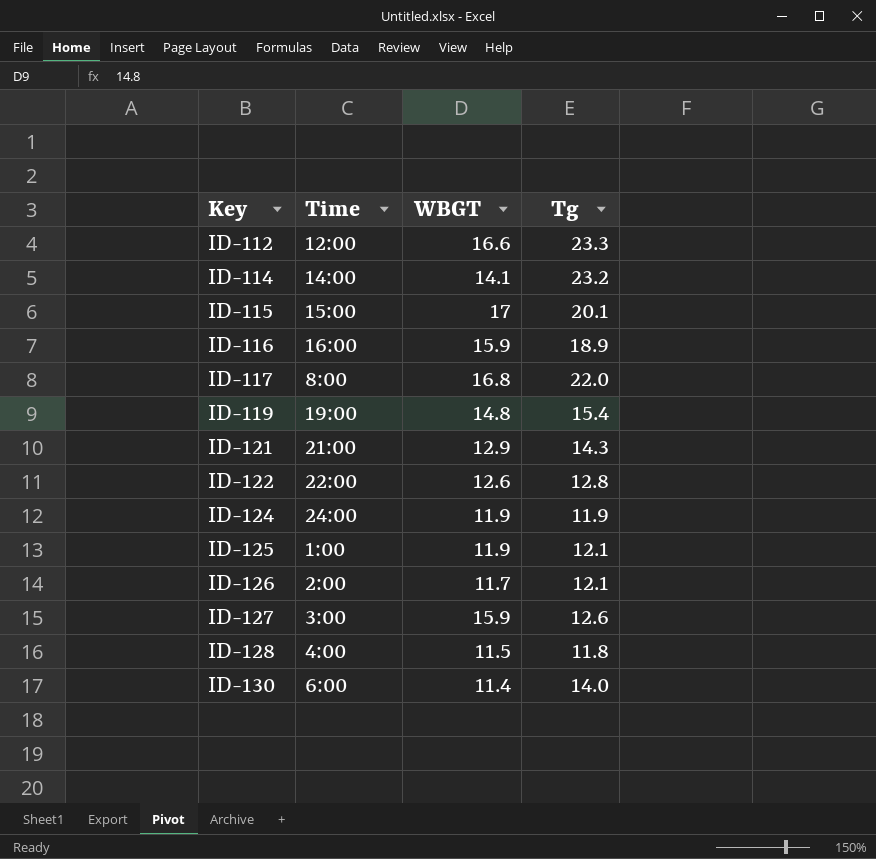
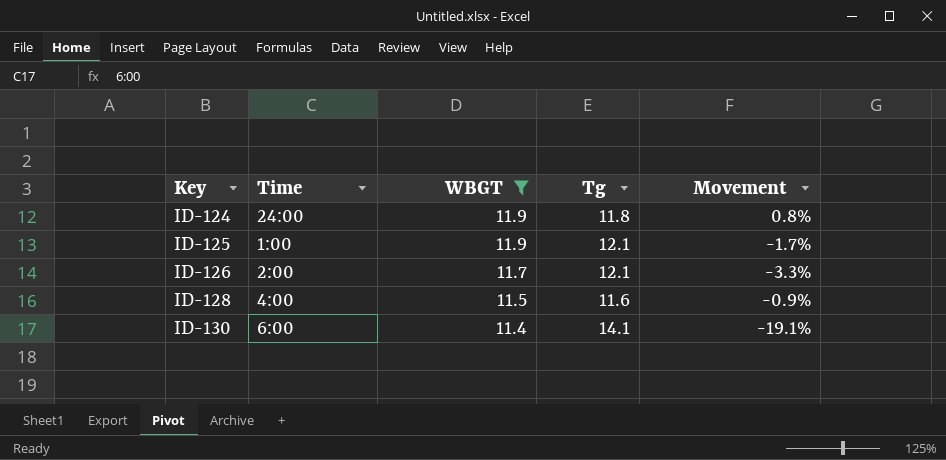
filter: none -> WBGT <= 11.9
column Movement | formula: none -> ([WBGT] - [Tg]) / [Tg]
ID-124 | Tg: 11.9 -> 11.8
ID-128 | Tg: 11.8 -> 11.6
ID-130 | Tg: 14.0 -> 14.1

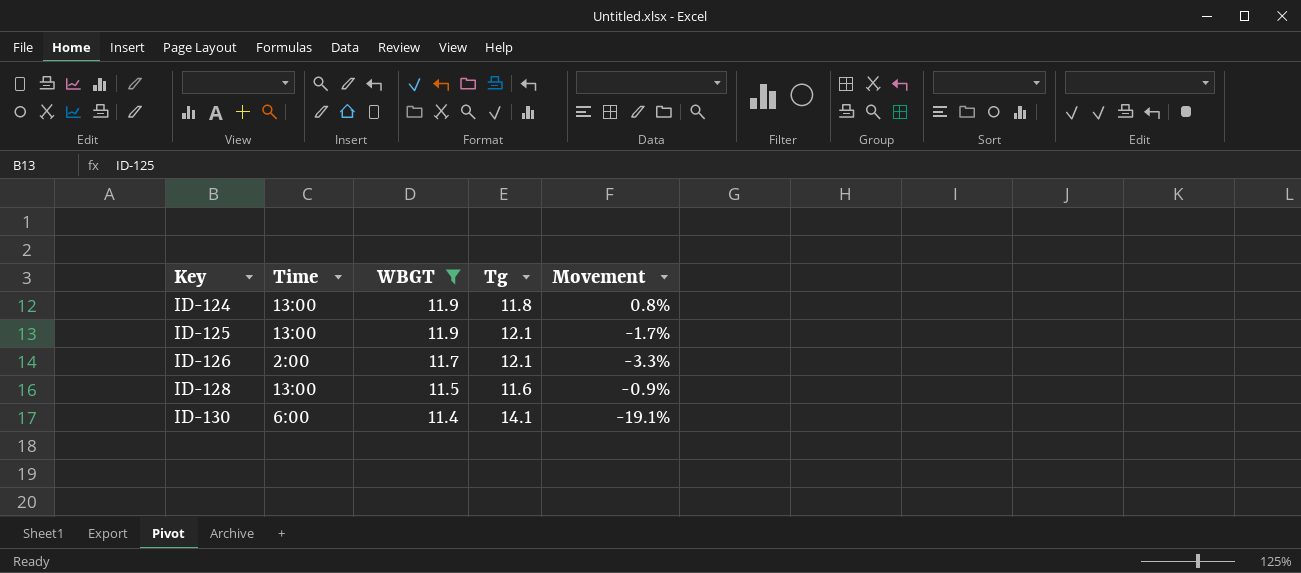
ID-124 | Time: 24:00 -> 13:00
ID-125 | Time: 1:00 -> 13:00
ID-128 | Time: 4:00 -> 13:00

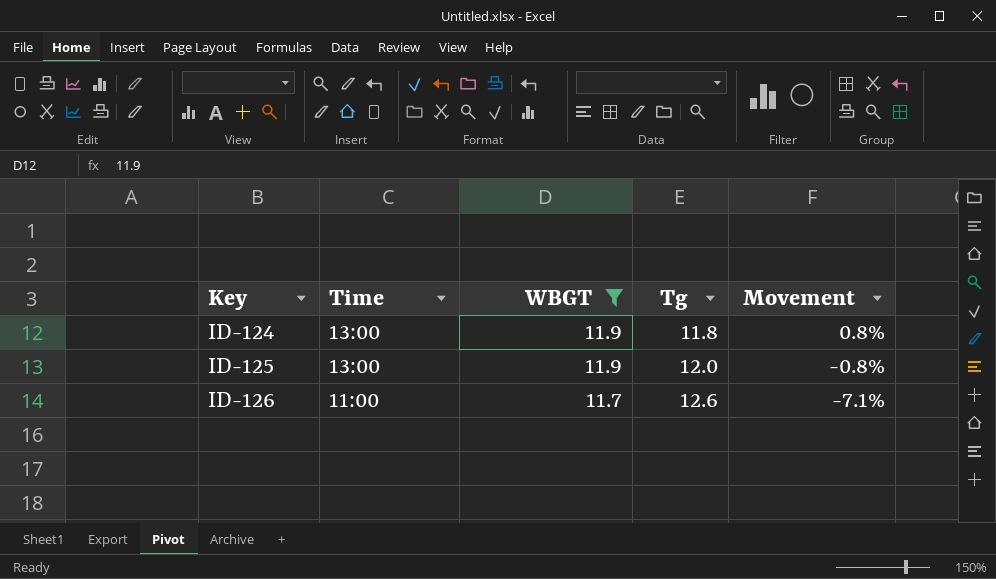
row ID-128: 13:00 | 11.5 | 11.6 | -0.9% -> none
row ID-130: 6:00 | 11.4 | 14.1 | -19.1% -> none
ID-125 | Tg: 12.1 -> 12.0
ID-125 | Movement: -1.7% -> -0.8%
ID-126 | Time: 2:00 -> 11:00
ID-126 | Tg: 12.1 -> 12.6
ID-126 | Movement: -3.3% -> -7.1%

